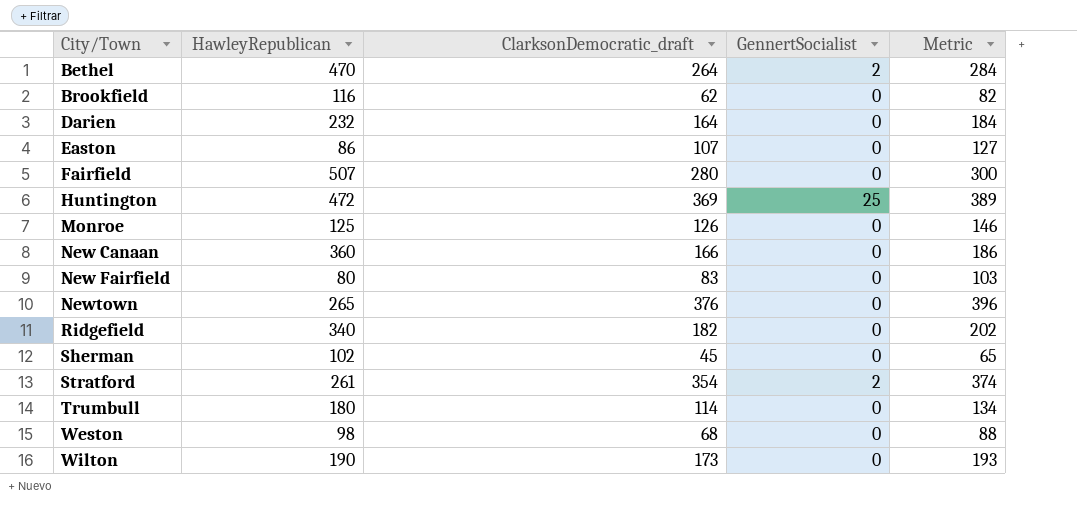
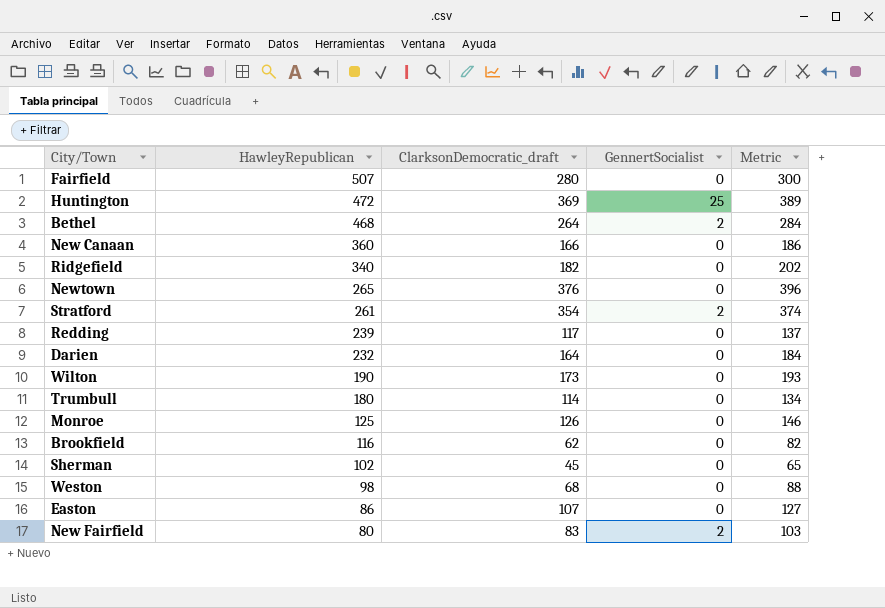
row order: City/Town ascending -> HawleyRepublican descending
Bethel | HawleyRepublican: 470 -> 468
row Redding: none -> 239 | 117 | 0 | 137
New Fairfield | GennertSocialist: 0 -> 2

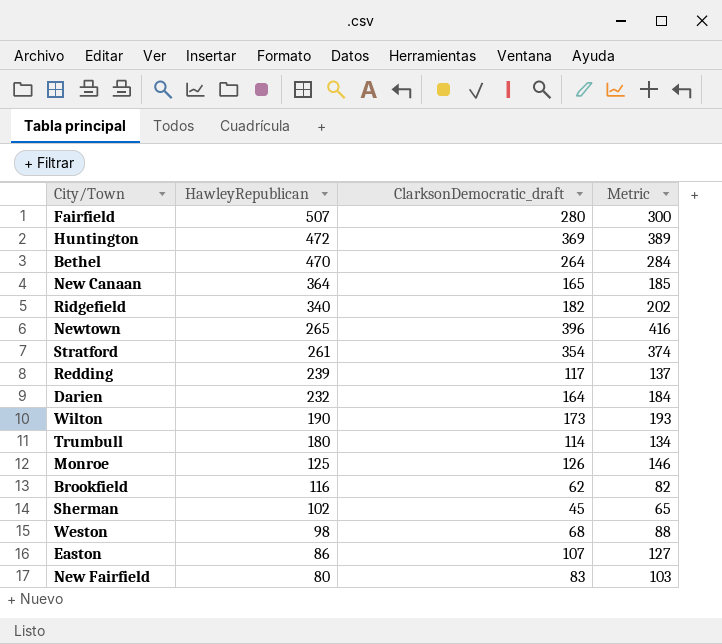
column GennertSocialist | position: 4 -> none
Bethel | HawleyRepublican: 468 -> 470
New Canaan | HawleyRepublican: 360 -> 364
New Canaan | ClarksonDemocratic_draft: 166 -> 165
New Canaan | Metric: 186 -> 185
Newtown | ClarksonDemocratic_draft: 376 -> 396
Newtown | Metric: 396 -> 416

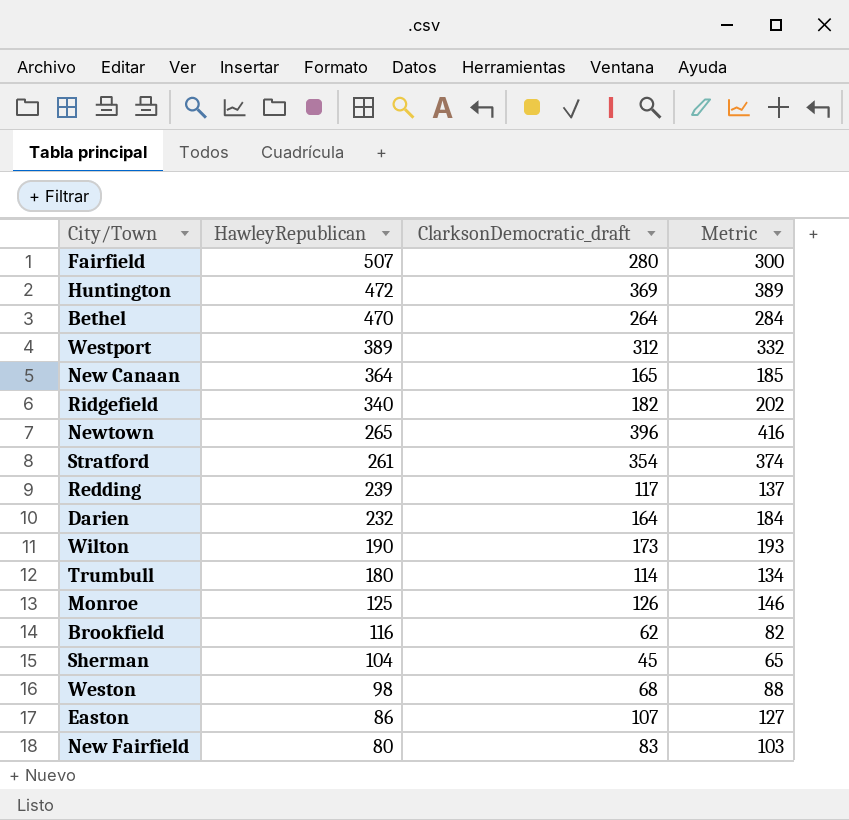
row Westport: none -> 389 | 312 | 332
Sherman | HawleyRepublican: 102 -> 104

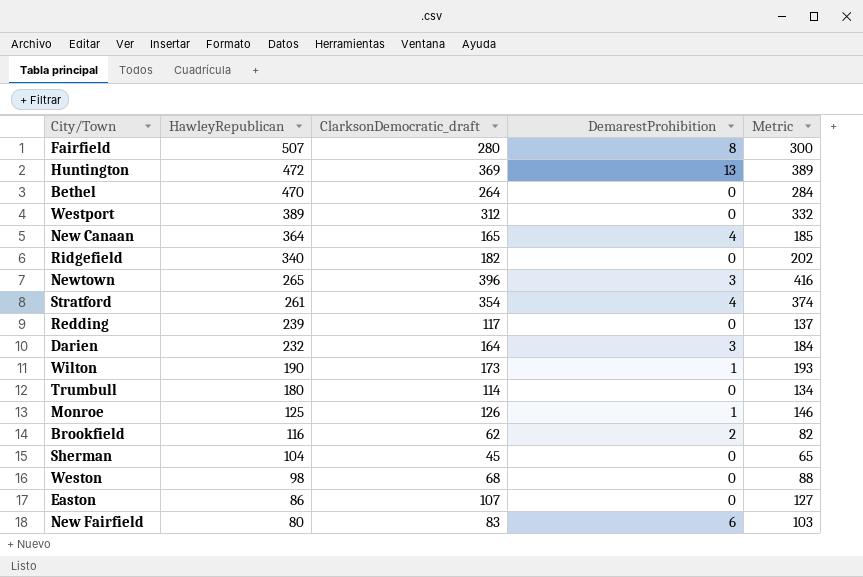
column DemarestProhibition | position: none -> 4

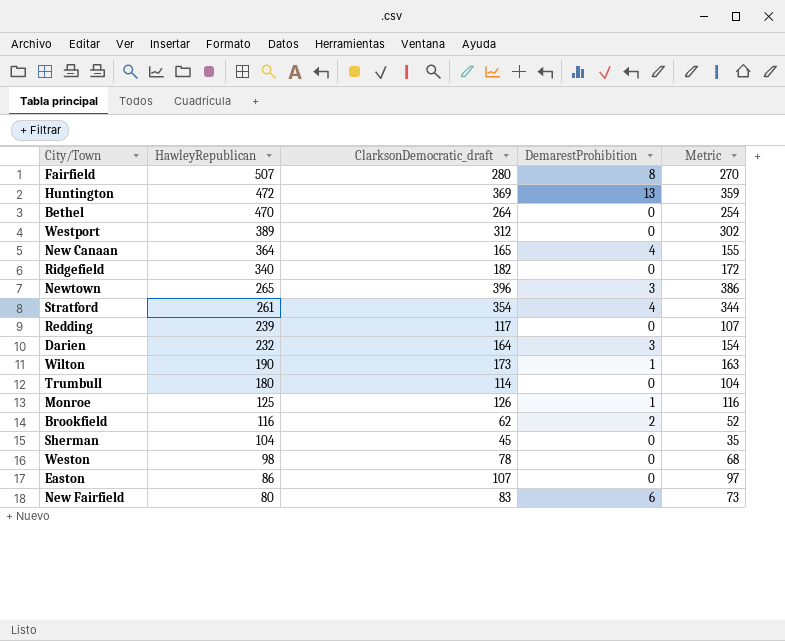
column Metric | formula: [ClarksonDemocratic_draft] + 20 -> [ClarksonDemocratic_draft] - 10
Weston | ClarksonDemocratic_draft: 68 -> 78

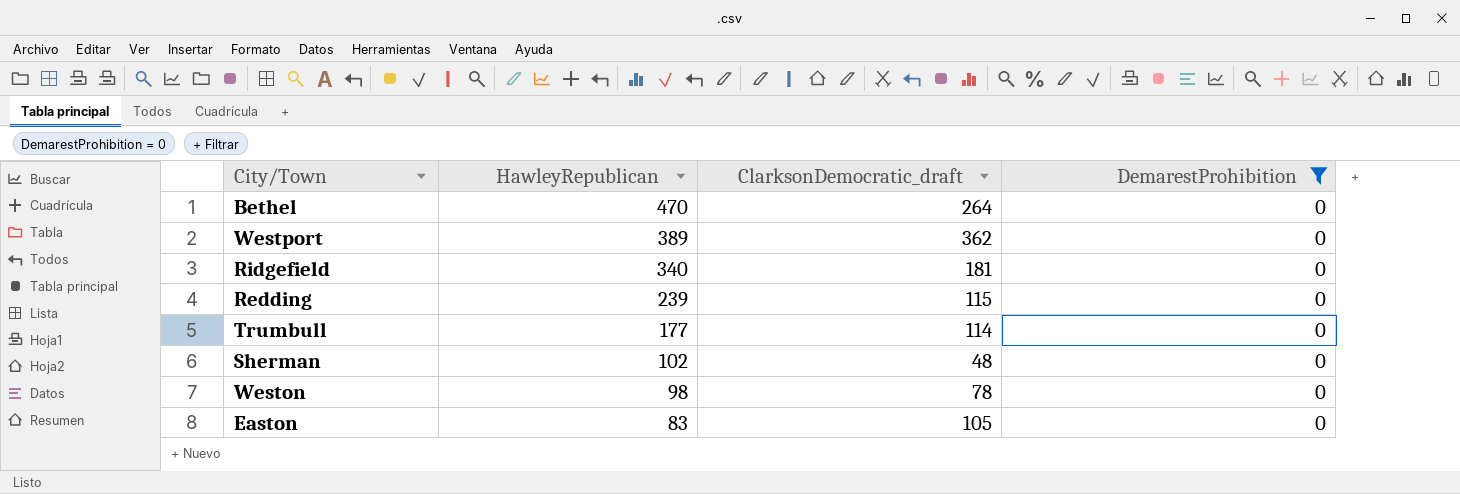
filter: none -> DemarestProhibition = 0
column Metric | formula: [ClarksonDemocratic_draft] - 10 -> none
Westport | ClarksonDemocratic_draft: 312 -> 362
Ridgefield | ClarksonDemocratic_draft: 182 -> 181
Redding | ClarksonDemocratic_draft: 117 -> 115
Trumbull | HawleyRepublican: 180 -> 177
Sherman | HawleyRepublican: 104 -> 102
Sherman | ClarksonDemocratic_draft: 45 -> 48
Easton | HawleyRepublican: 86 -> 83
Easton | ClarksonDemocratic_draft: 107 -> 105

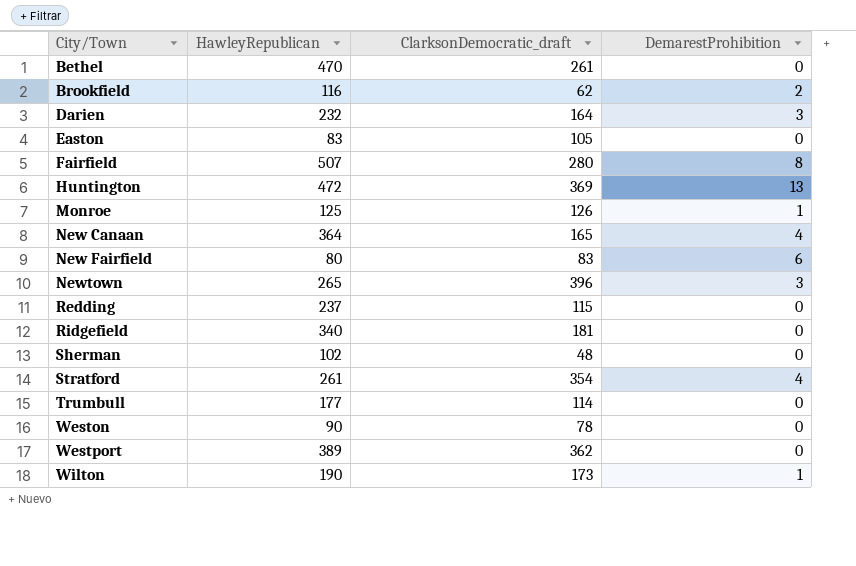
filter: DemarestProhibition = 0 -> none
row order: HawleyRepublican descending -> City/Town ascending
Bethel | ClarksonDemocratic_draft: 264 -> 261
Redding | HawleyRepublican: 239 -> 237
Weston | HawleyRepublican: 98 -> 90

